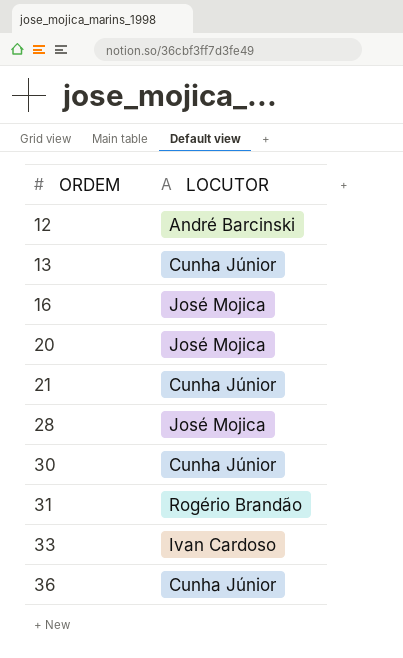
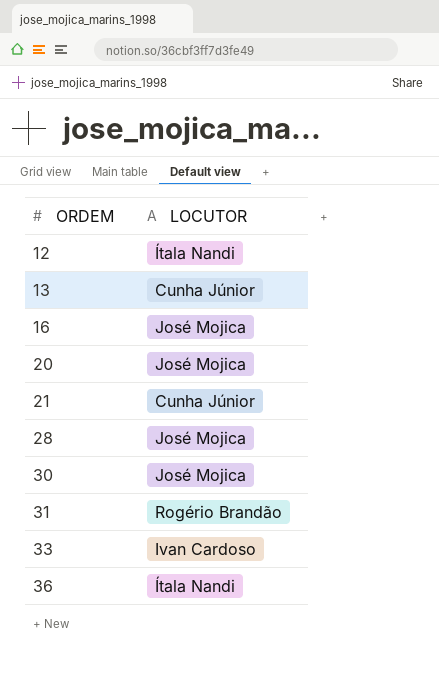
12 | LOCUTOR: André Barcinski -> Ítala Nandi
30 | LOCUTOR: Cunha Júnior -> José Mojica
36 | LOCUTOR: Cunha Júnior -> Ítala Nandi

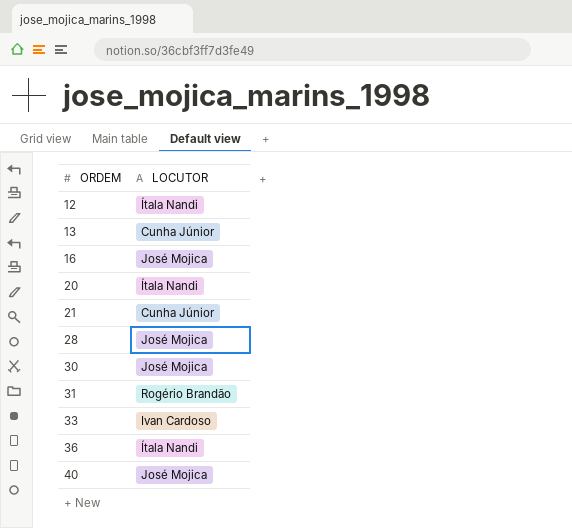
20 | LOCUTOR: José Mojica -> Ítala Nandi
row 40: none -> José Mojica

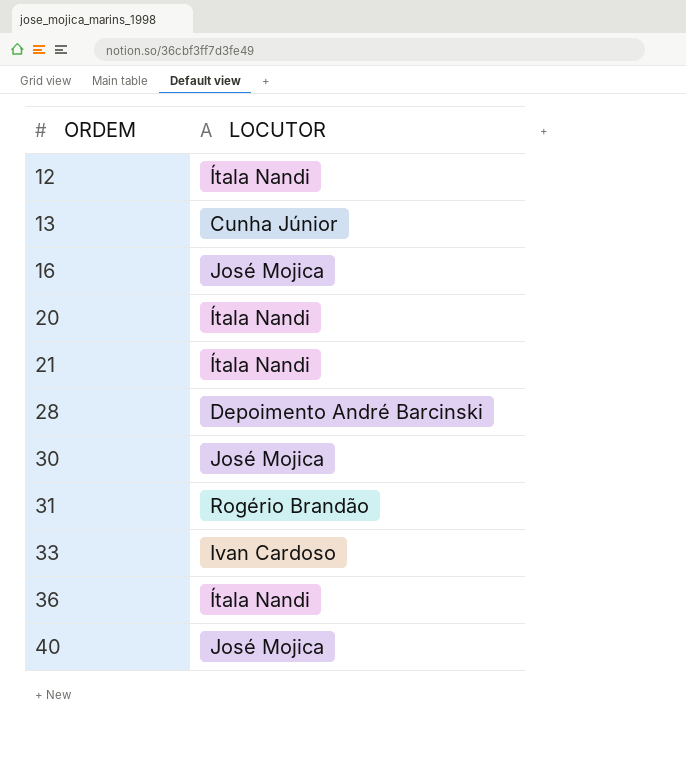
21 | LOCUTOR: Cunha Júnior -> Ítala Nandi
28 | LOCUTOR: José Mojica -> Depoimento André Barcinski

